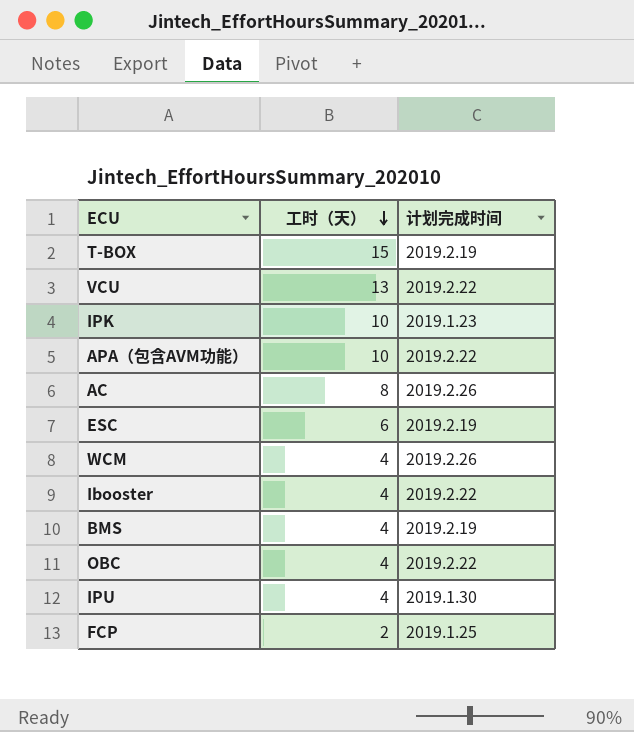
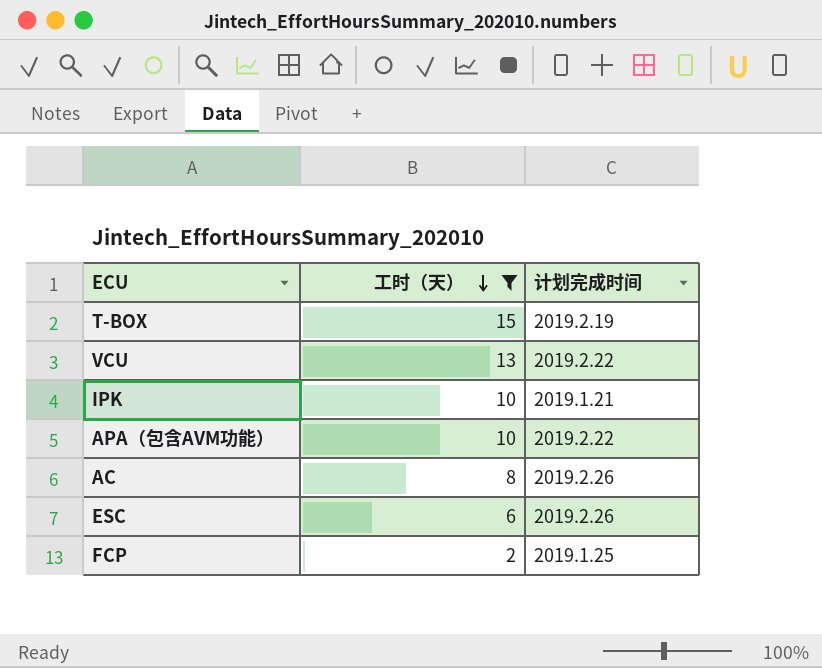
filter: none -> 工时（天） != 4
IPK | 计划完成时间: 2019.1.23 -> 2019.1.21
ESC | 计划完成时间: 2019.2.19 -> 2019.2.26

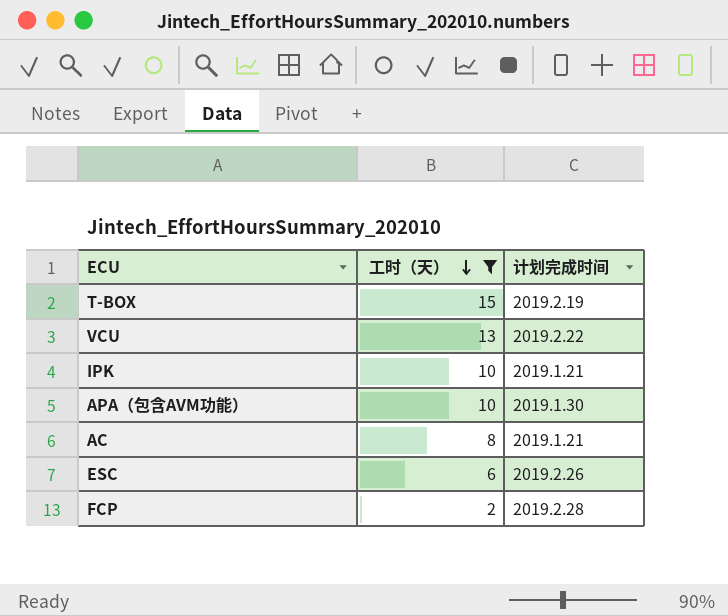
APA（包含AVM功能） | 计划完成时间: 2019.2.22 -> 2019.1.30
AC | 计划完成时间: 2019.2.26 -> 2019.1.21
FCP | 计划完成时间: 2019.1.25 -> 2019.2.28

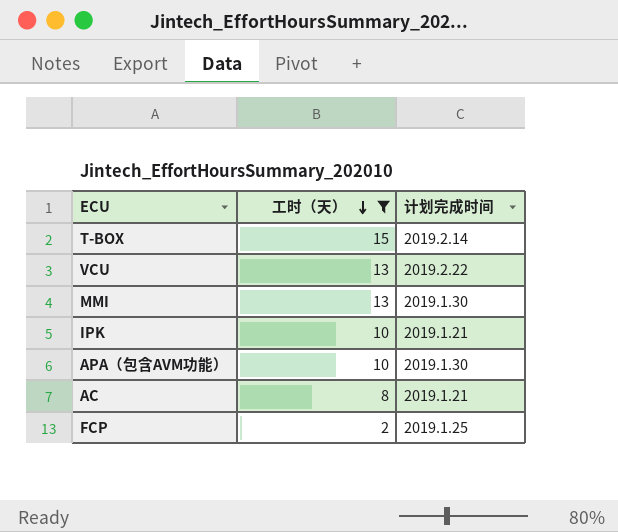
row ESC: 6 | 2019.2.26 -> none
T-BOX | 计划完成时间: 2019.2.19 -> 2019.2.14
row MMI: none -> 13 | 2019.1.30
FCP | 计划完成时间: 2019.2.28 -> 2019.1.25

